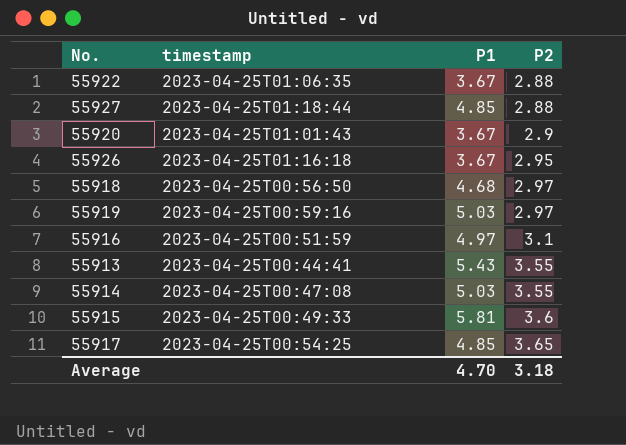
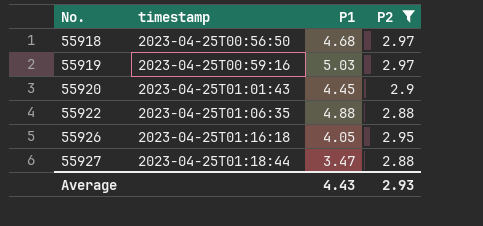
filter: none -> P2 <= 2.97
row order: P2 ascending -> No. ascending
55920 | P1: 3.67 -> 4.45
55922 | P1: 3.67 -> 4.88
55926 | P1: 3.67 -> 4.05
55927 | P1: 4.85 -> 3.47
Average | P1: 4.70 -> 4.43
Average | P2: 3.18 -> 2.93

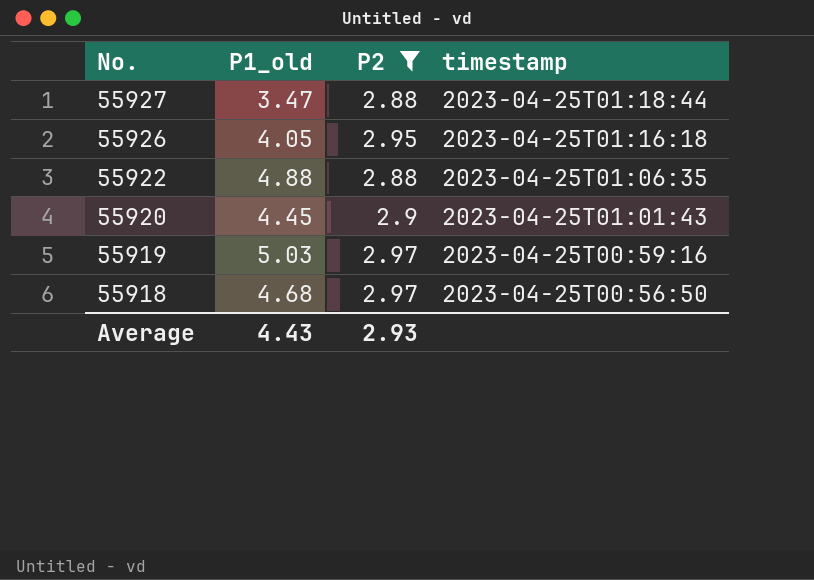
row order: No. ascending -> No. descending
column name: P1 -> P1_old
column timestamp | position: 2 -> 4

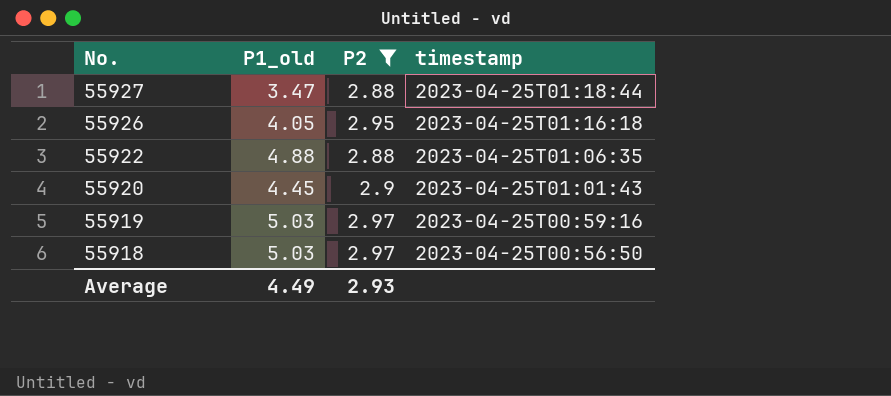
55918 | P1_old: 4.68 -> 5.03
Average | P1_old: 4.43 -> 4.49

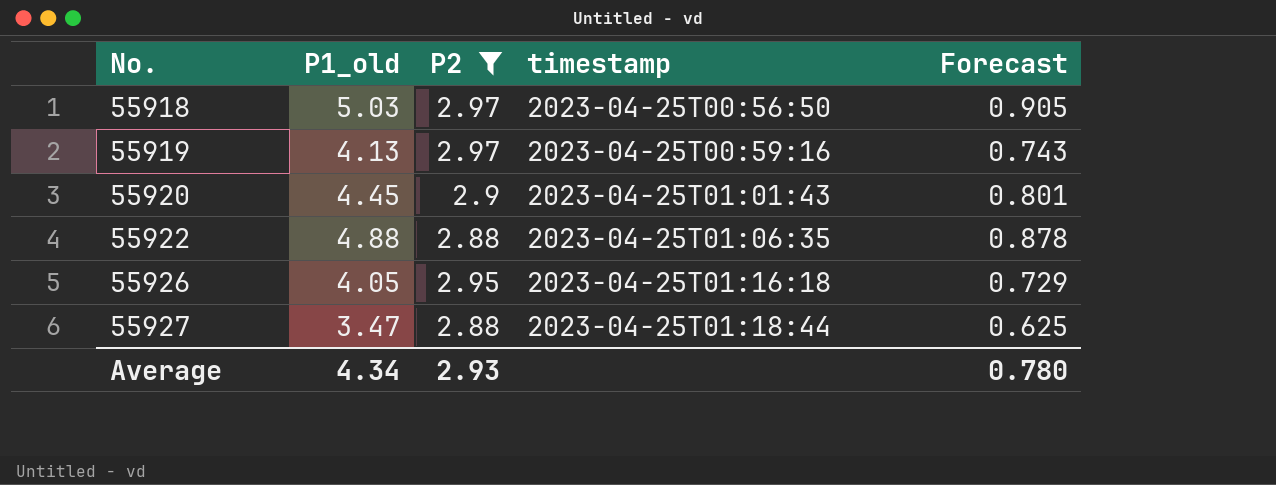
row order: No. descending -> No. ascending
column Forecast | formula: none -> [P1_old] * 0.18
55919 | P1_old: 5.03 -> 4.13
Average | P1_old: 4.49 -> 4.34

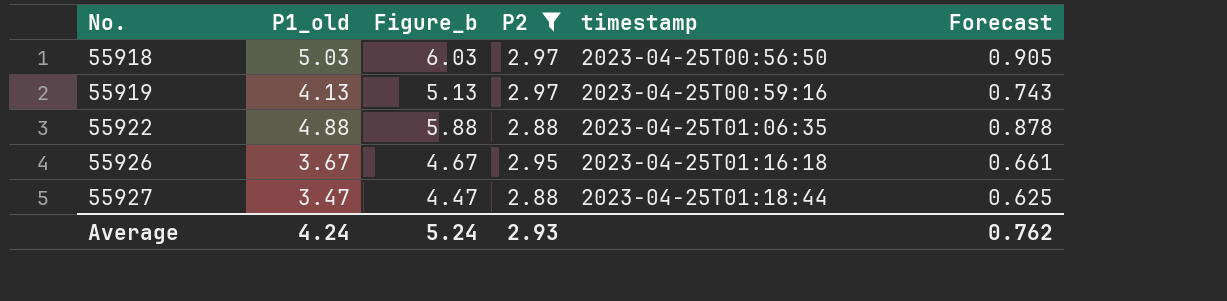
column Figure_b | formula: none -> [P1_old] + 1
row 55920: 4.45 | 2.9 | 2023-04-25T01:01:43 | 0.801 -> none
55926 | P1_old: 4.05 -> 3.67
55926 | Forecast: 0.729 -> 0.661
Average | P1_old: 4.34 -> 4.24
Average | Forecast: 0.780 -> 0.762

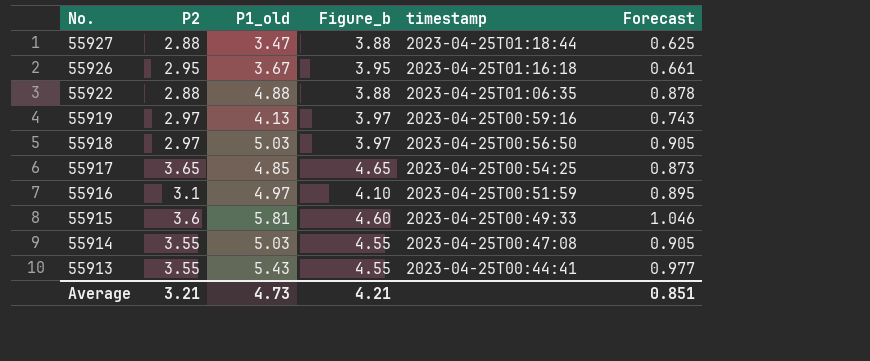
filter: P2 <= 2.97 -> none
row order: No. ascending -> No. descending
column P2 | position: 4 -> 2
column Figure_b | formula: [P1_old] + 1 -> [P2] + 1
Average | P2: 2.93 -> 3.21
Average | P1_old: 4.24 -> 4.73
Average | Figure_b: 5.24 -> 4.21
Average | Forecast: 0.762 -> 0.851

